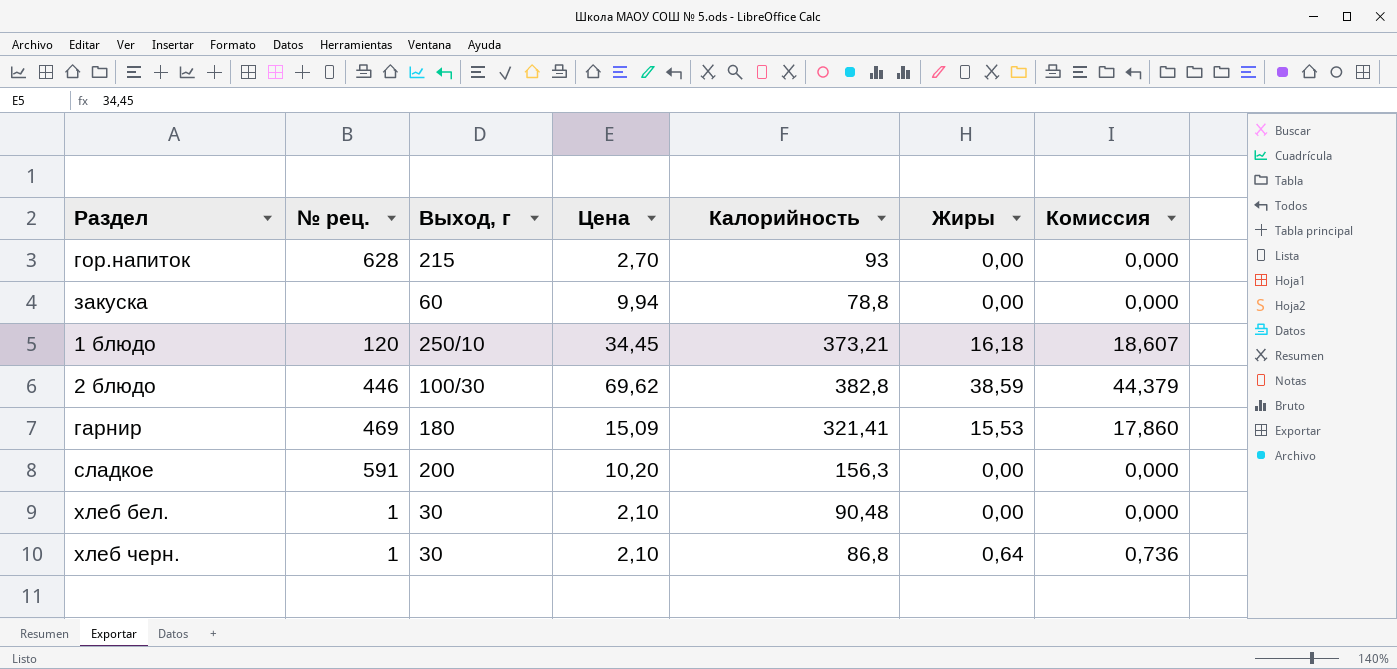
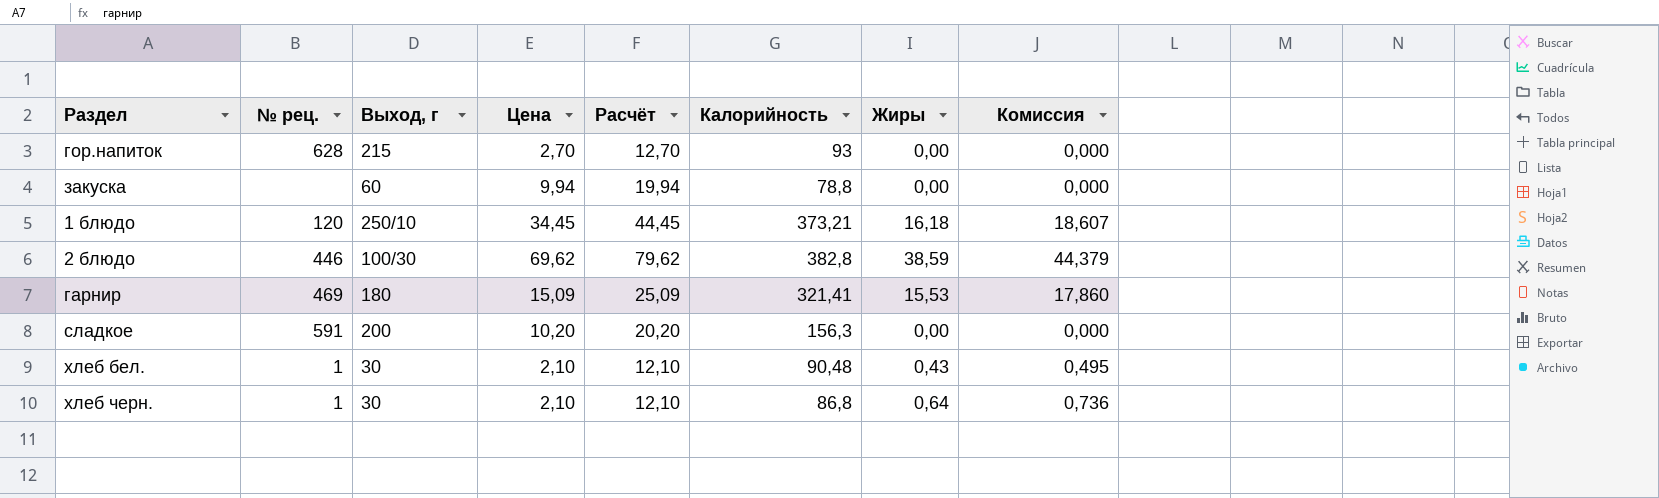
column Расчёт | formula: none -> [Цена] + 10
хлеб бел. | Жиры: 0,00 -> 0,43
хлеб бел. | Комиссия: 0,000 -> 0,495

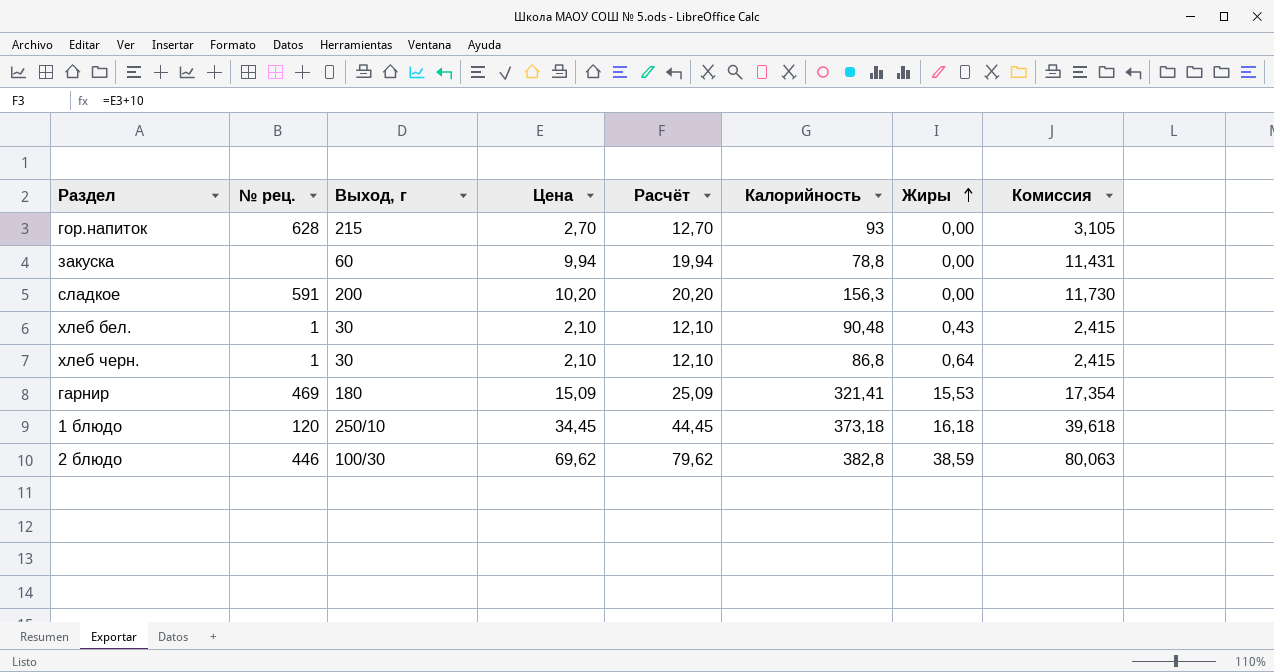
row order: none -> Жиры ascending
column Комиссия | formula: [Жиры] * 1,15 -> [Цена] * 1,15
1 блюдо | Калорийность: 373,21 -> 373,18

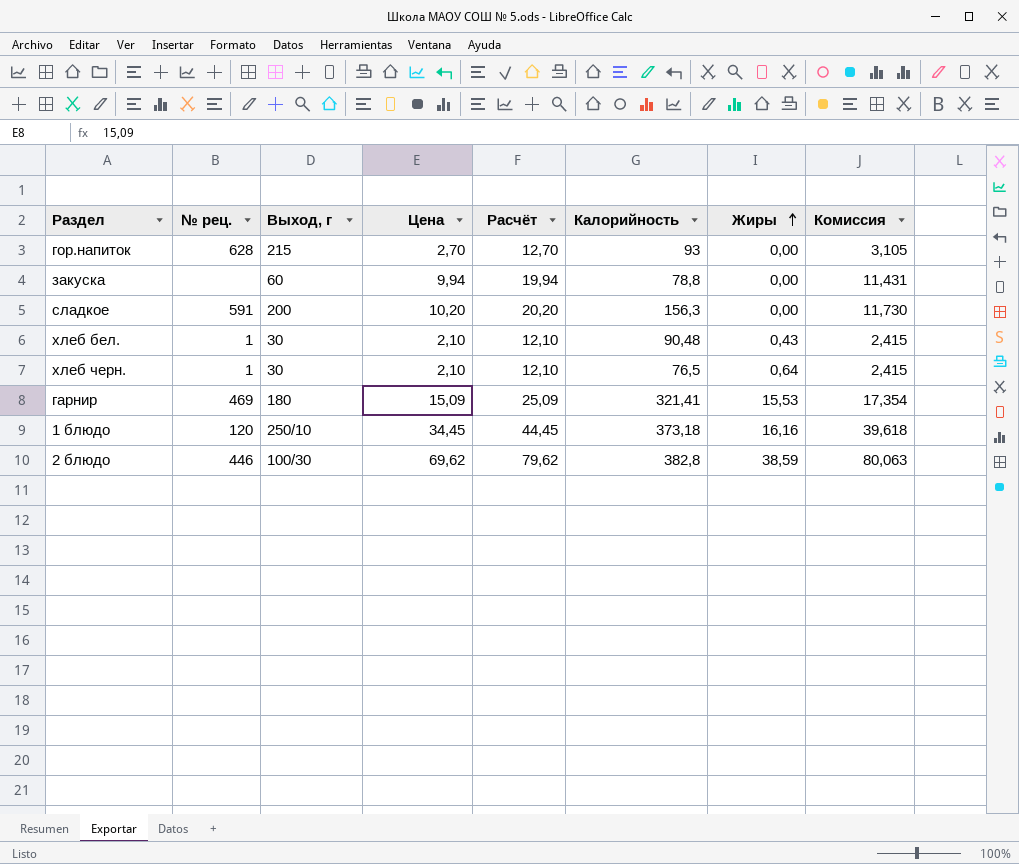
хлеб черн. | Калорийность: 86,8 -> 76,5
1 блюдо | Жиры: 16,18 -> 16,16

